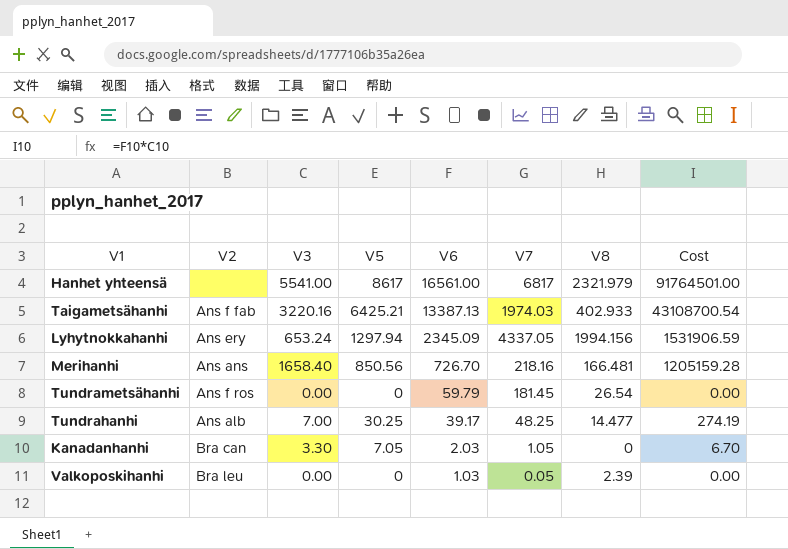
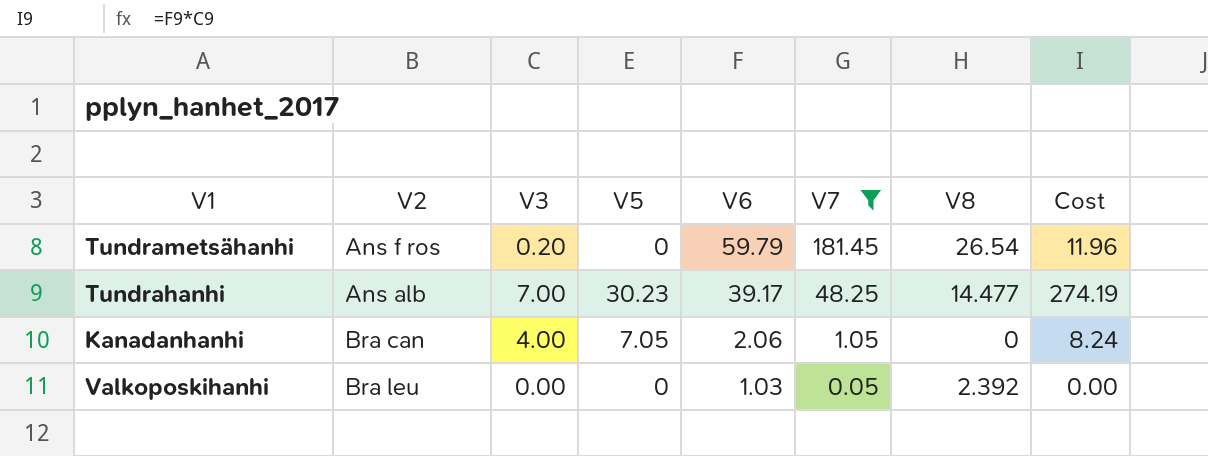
filter: none -> V7 <= 181.45
Tundrametsähanhi | V3: 0.00 -> 0.20
Tundrametsähanhi | Cost: 0.00 -> 11.96
Tundrahanhi | V5: 30.25 -> 30.23
Kanadanhanhi | V3: 3.30 -> 4.00
Kanadanhanhi | V6: 2.03 -> 2.06
Kanadanhanhi | Cost: 6.70 -> 8.24
Valkoposkihanhi | V8: 2.39 -> 2.392

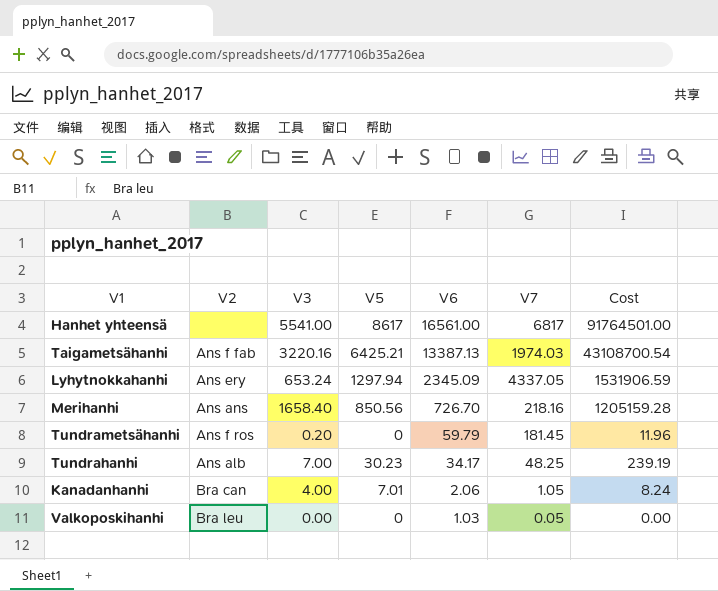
filter: V7 <= 181.45 -> none
column V8 | position: 7 -> none
Tundrahanhi | V6: 39.17 -> 34.17
Tundrahanhi | Cost: 274.19 -> 239.19
Kanadanhanhi | V5: 7.05 -> 7.01

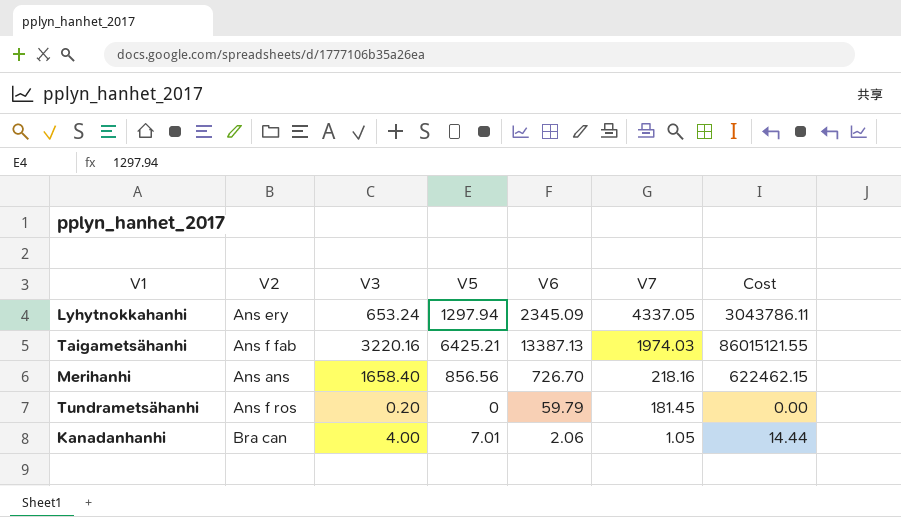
row order: V6 descending -> V7 descending
column Cost | formula: [V3] * [V6] -> [V5] * [V6]
row Hanhet yhteensä: none | 5541.00 | 8617 | 16561.00 | 6817 | 91764501.00 -> none
row Tundrahanhi: Ans alb | 7.00 | 30.23 | 34.17 | 48.25 | 239.19 -> none
row Valkoposkihanhi: Bra leu | 0.00 | 0 | 1.03 | 0.05 | 0.00 -> none
Merihanhi | V5: 850.56 -> 856.56

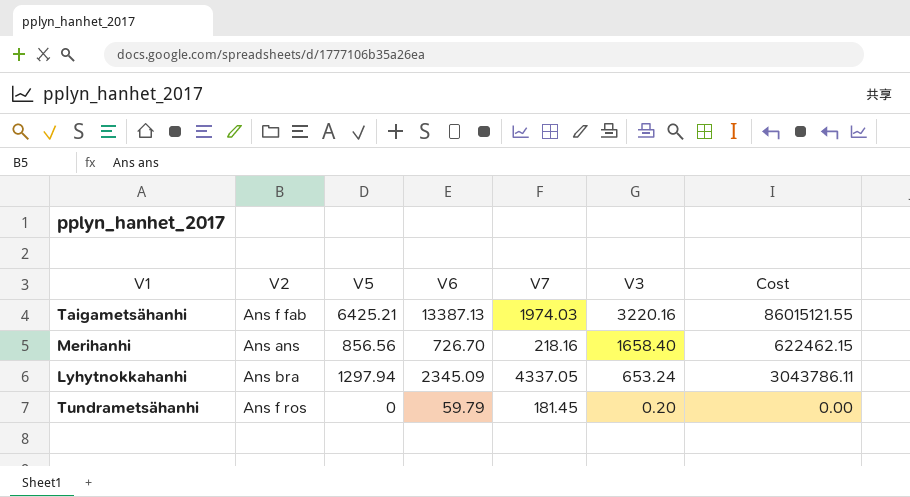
row order: V7 descending -> V3 descending
column V3 | position: 3 -> 6
row Kanadanhanhi: Bra can | 4.00 | 7.01 | 2.06 | 1.05 | 14.44 -> none
Lyhytnokkahanhi | V2: Ans ery -> Ans bra

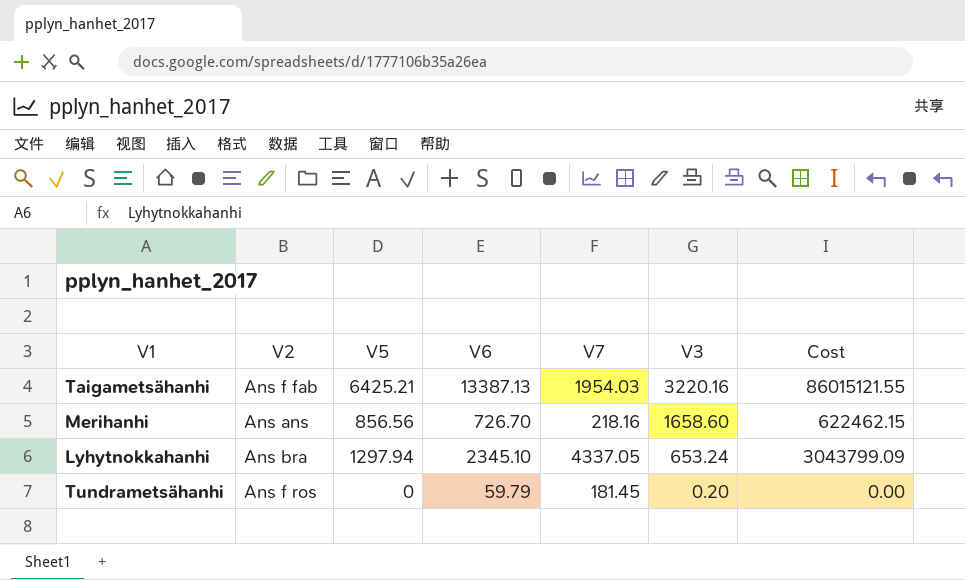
Taigametsähanhi | V7: 1974.03 -> 1954.03
Merihanhi | V3: 1658.40 -> 1658.60
Lyhytnokkahanhi | V6: 2345.09 -> 2345.10
Lyhytnokkahanhi | Cost: 3043786.11 -> 3043799.09

